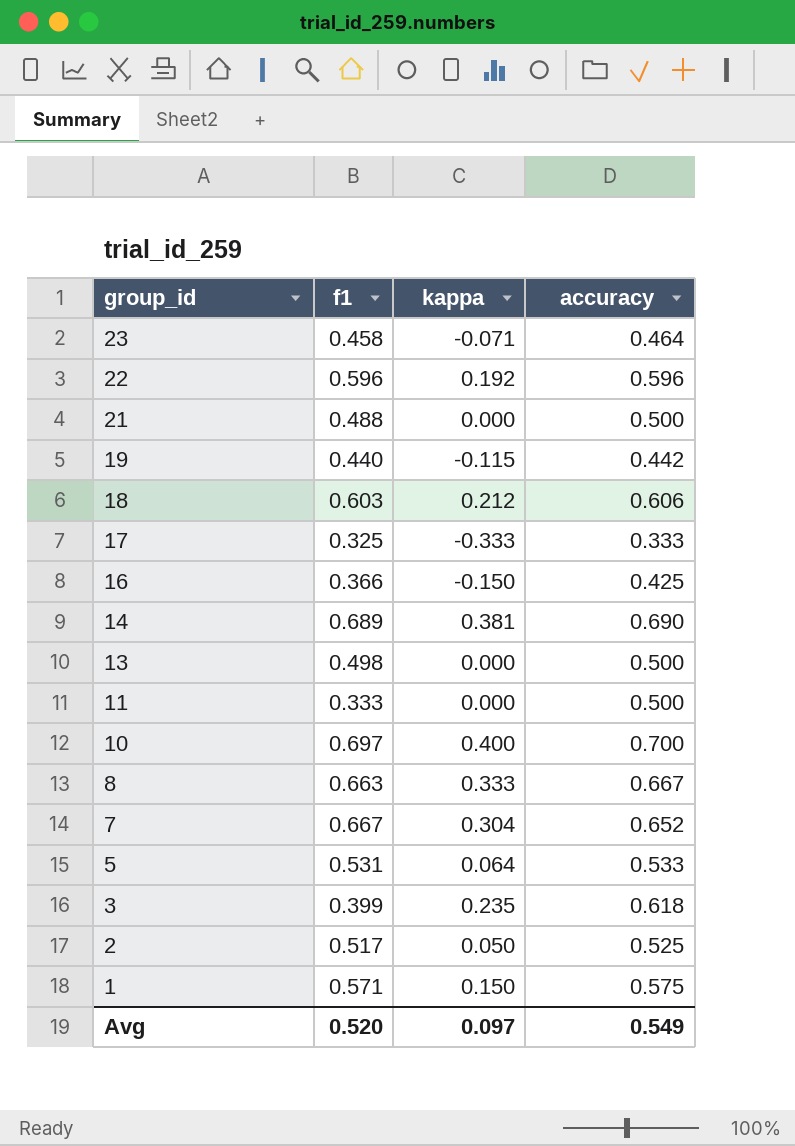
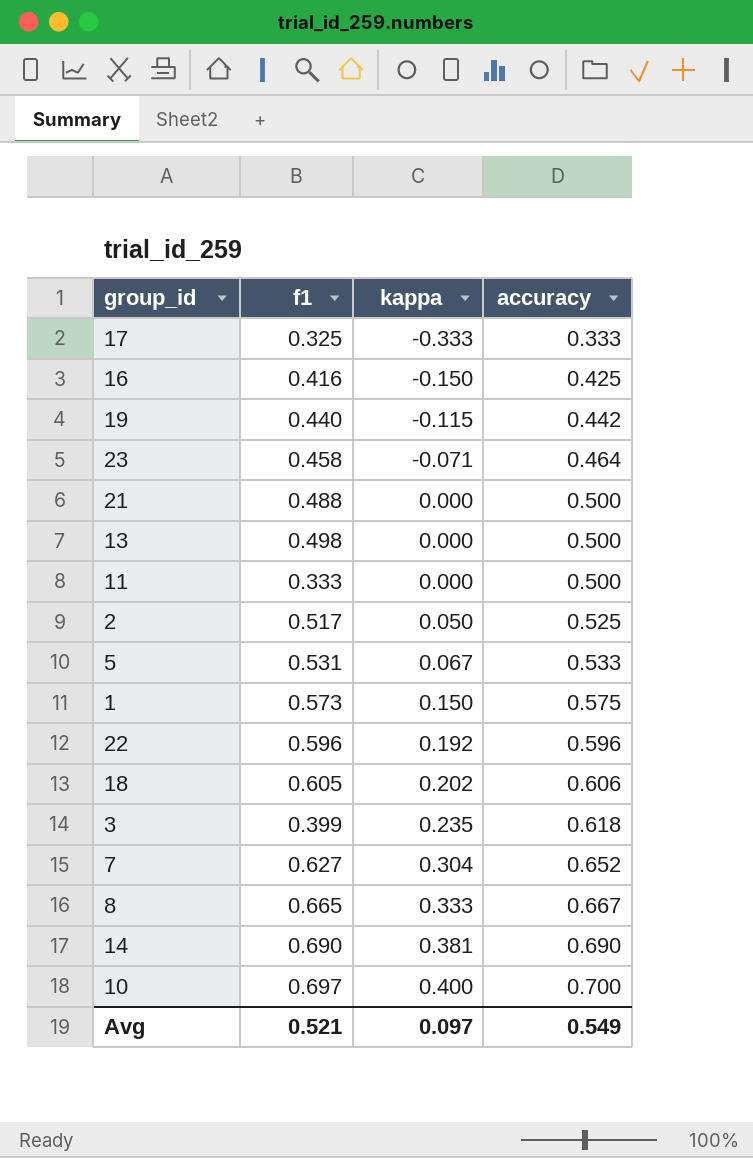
row order: group_id descending -> kappa ascending
16 | f1: 0.366 -> 0.416
5 | kappa: 0.064 -> 0.067
1 | f1: 0.571 -> 0.573
18 | f1: 0.603 -> 0.605
18 | kappa: 0.212 -> 0.202
7 | f1: 0.667 -> 0.627
8 | f1: 0.663 -> 0.665
14 | f1: 0.689 -> 0.690
Avg | f1: 0.520 -> 0.521

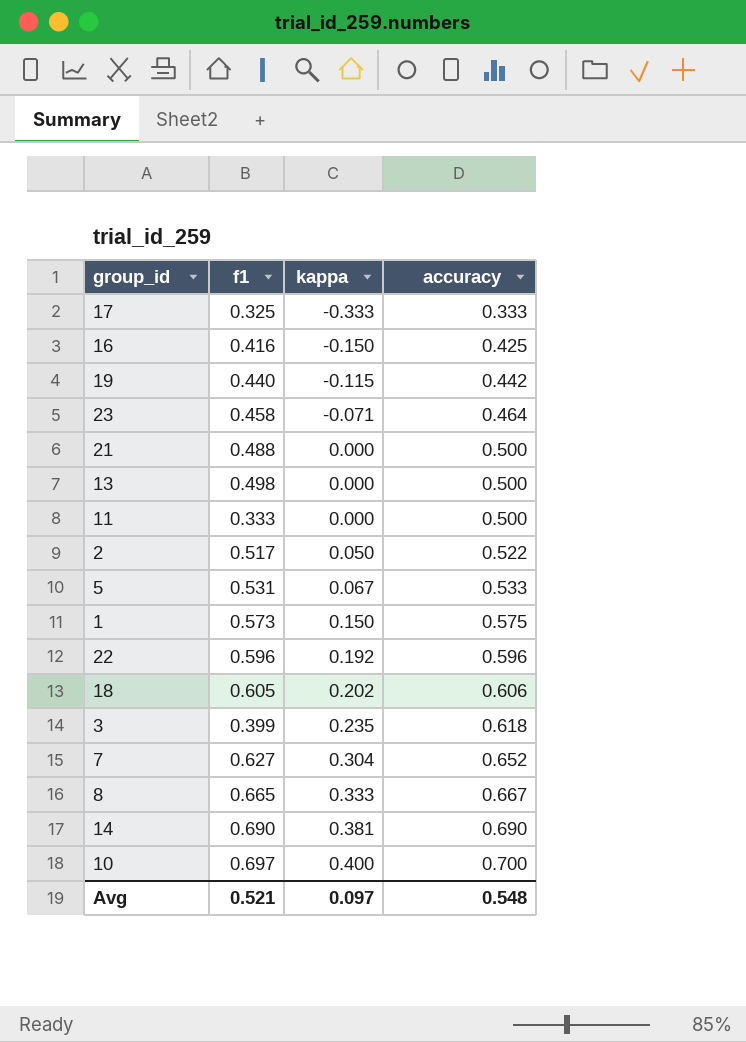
2 | accuracy: 0.525 -> 0.522
Avg | accuracy: 0.549 -> 0.548

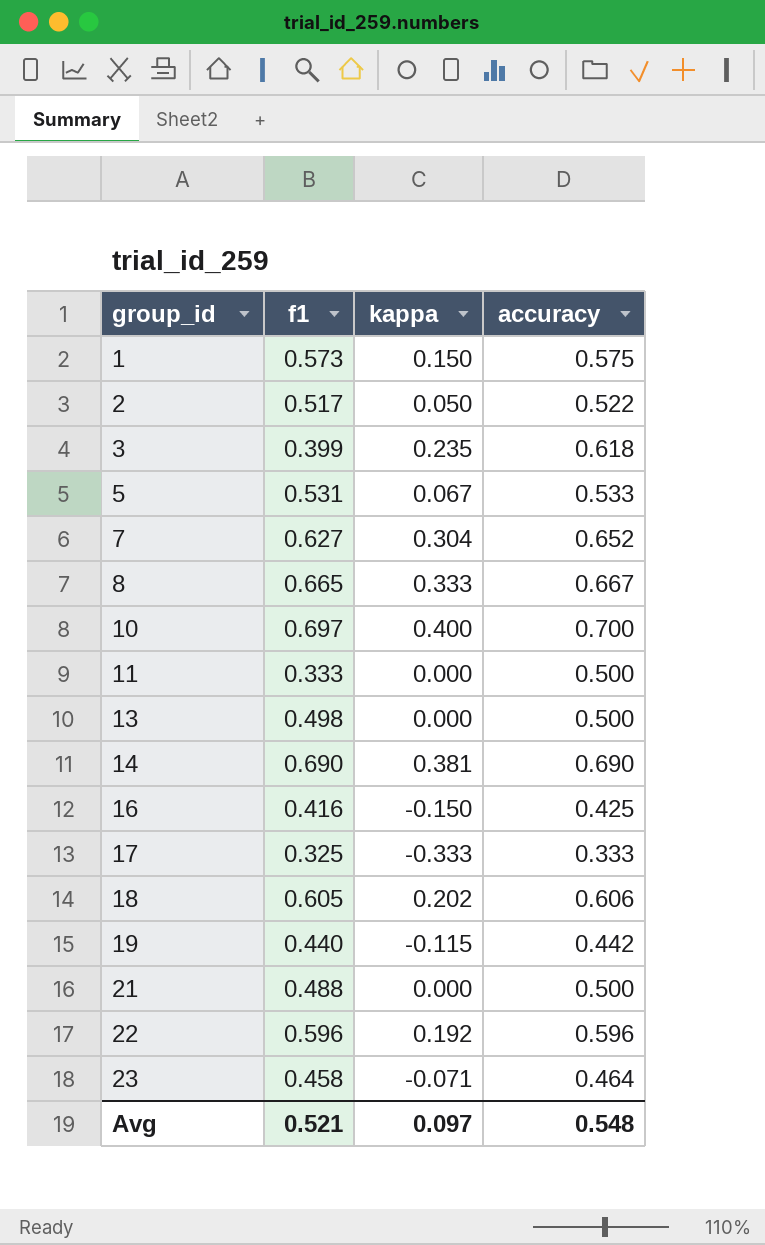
row order: kappa ascending -> group_id ascending

